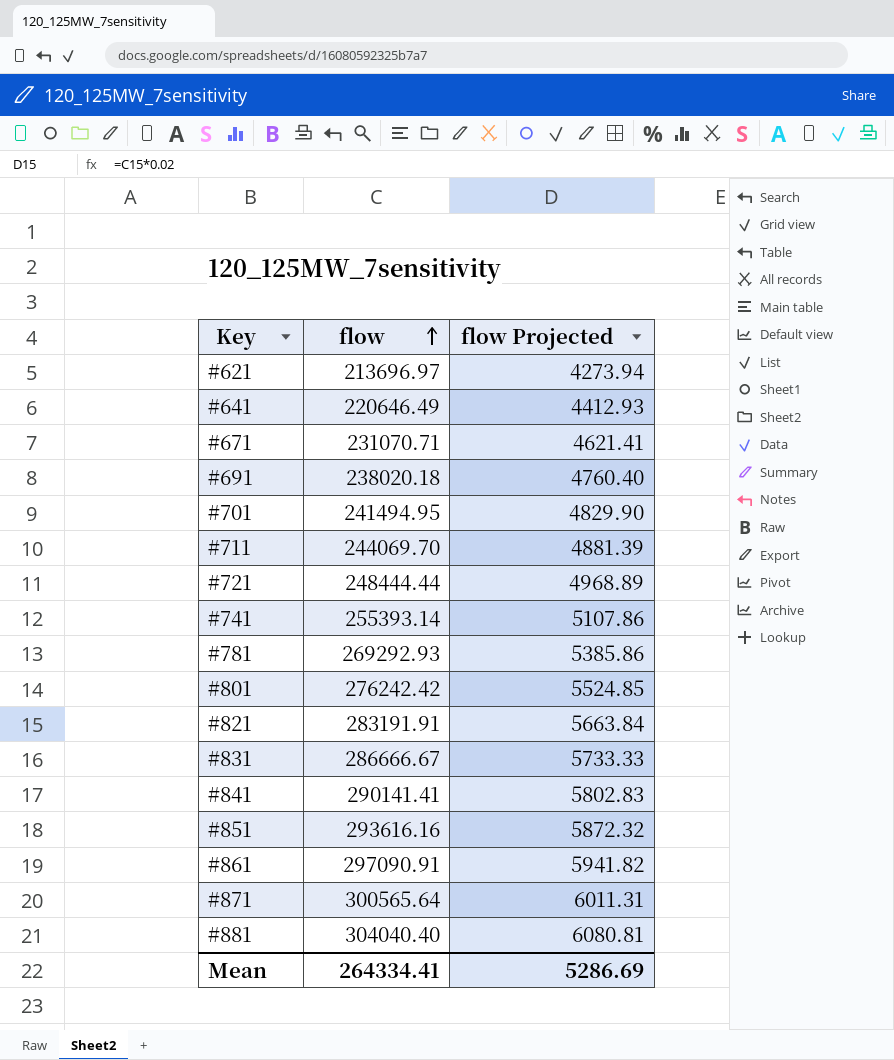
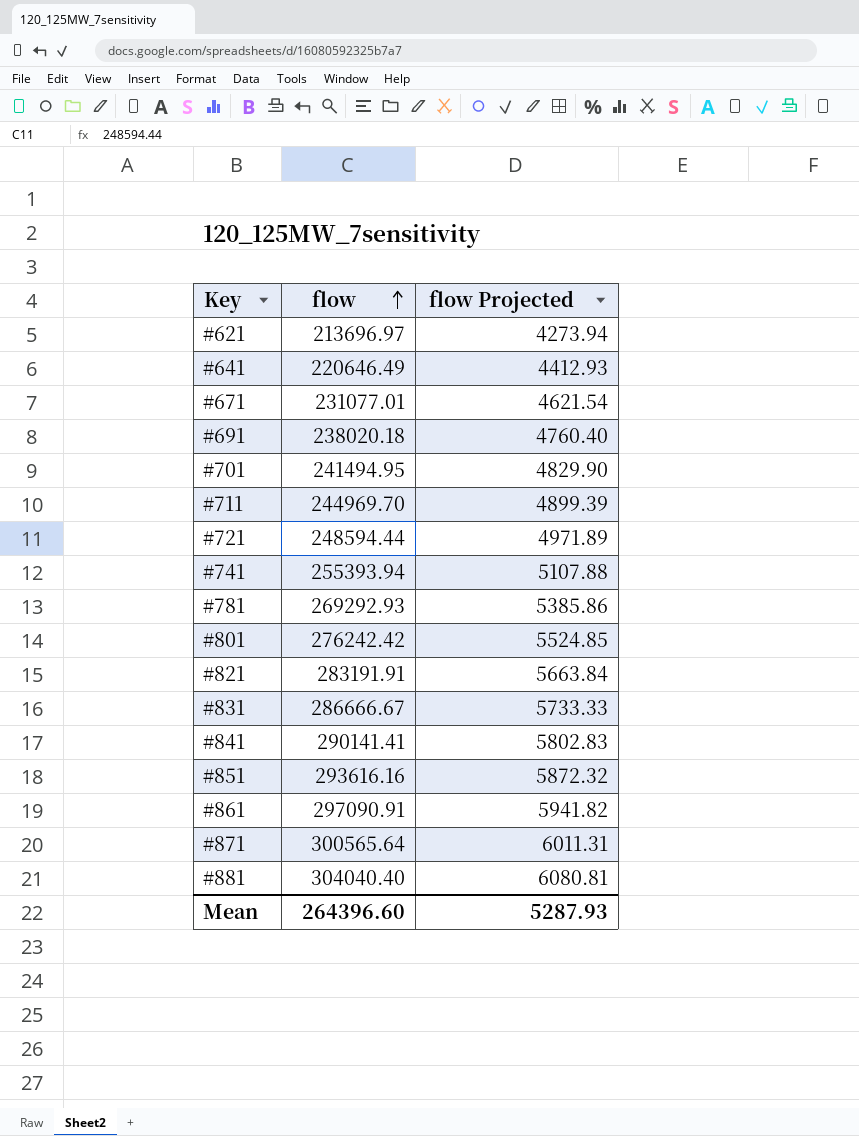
#671 | flow: 231070.71 -> 231077.01
#671 | flow Projected: 4621.41 -> 4621.54
#711 | flow: 244069.70 -> 244969.70
#711 | flow Projected: 4881.39 -> 4899.39
#721 | flow: 248444.44 -> 248594.44
#721 | flow Projected: 4968.89 -> 4971.89
#741 | flow: 255393.14 -> 255393.94
#741 | flow Projected: 5107.86 -> 5107.88
Mean | flow: 264334.41 -> 264396.60
Mean | flow Projected: 5286.69 -> 5287.93

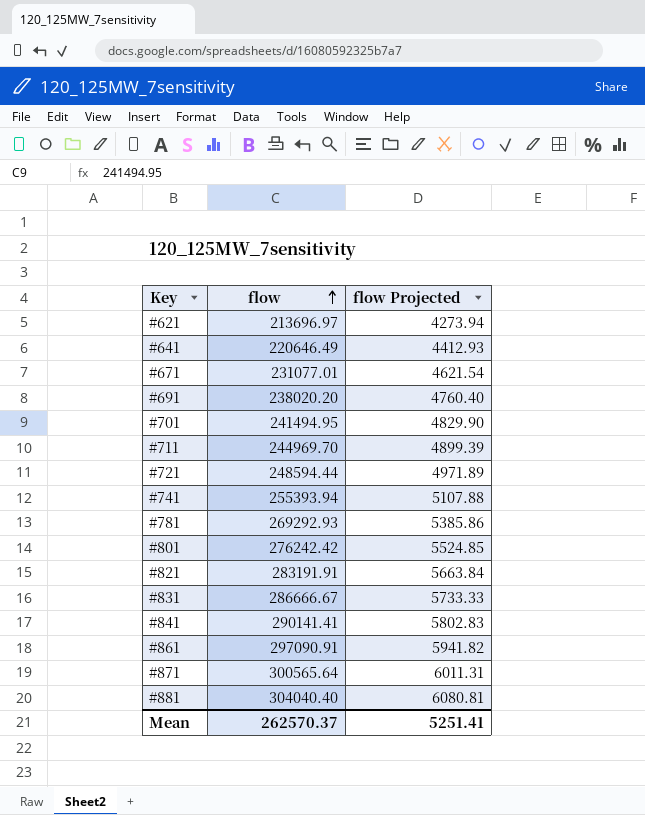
row #851: 293616.16 | 5872.32 -> none
#691 | flow: 238020.18 -> 238020.20
Mean | flow: 264396.60 -> 262570.37
Mean | flow Projected: 5287.93 -> 5251.41

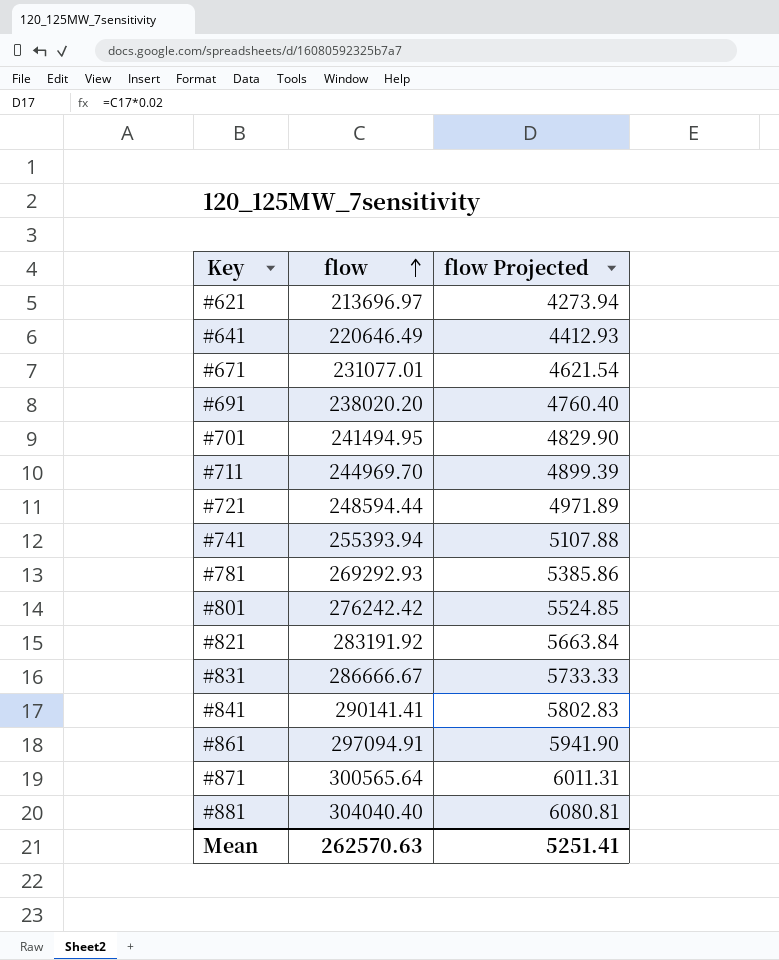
#821 | flow: 283191.91 -> 283191.92
#861 | flow: 297090.91 -> 297094.91
#861 | flow Projected: 5941.82 -> 5941.90
Mean | flow: 262570.37 -> 262570.63

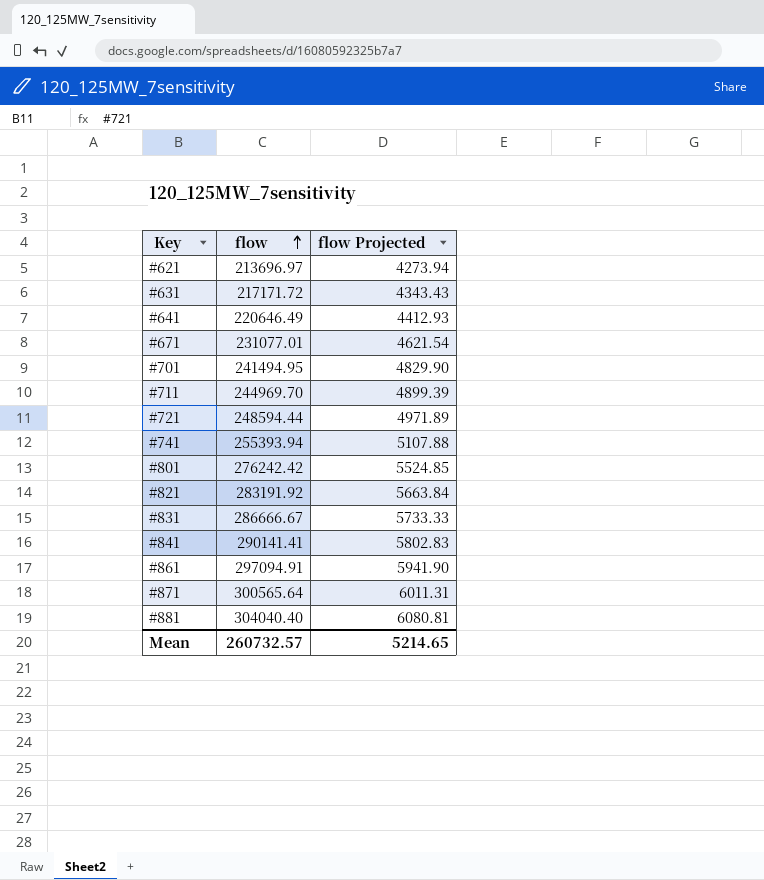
row #691: 238020.20 | 4760.40 -> none
row #781: 269292.93 | 5385.86 -> none
row #631: none -> 217171.72 | 4343.43
Mean | flow: 262570.63 -> 260732.57
Mean | flow Projected: 5251.41 -> 5214.65

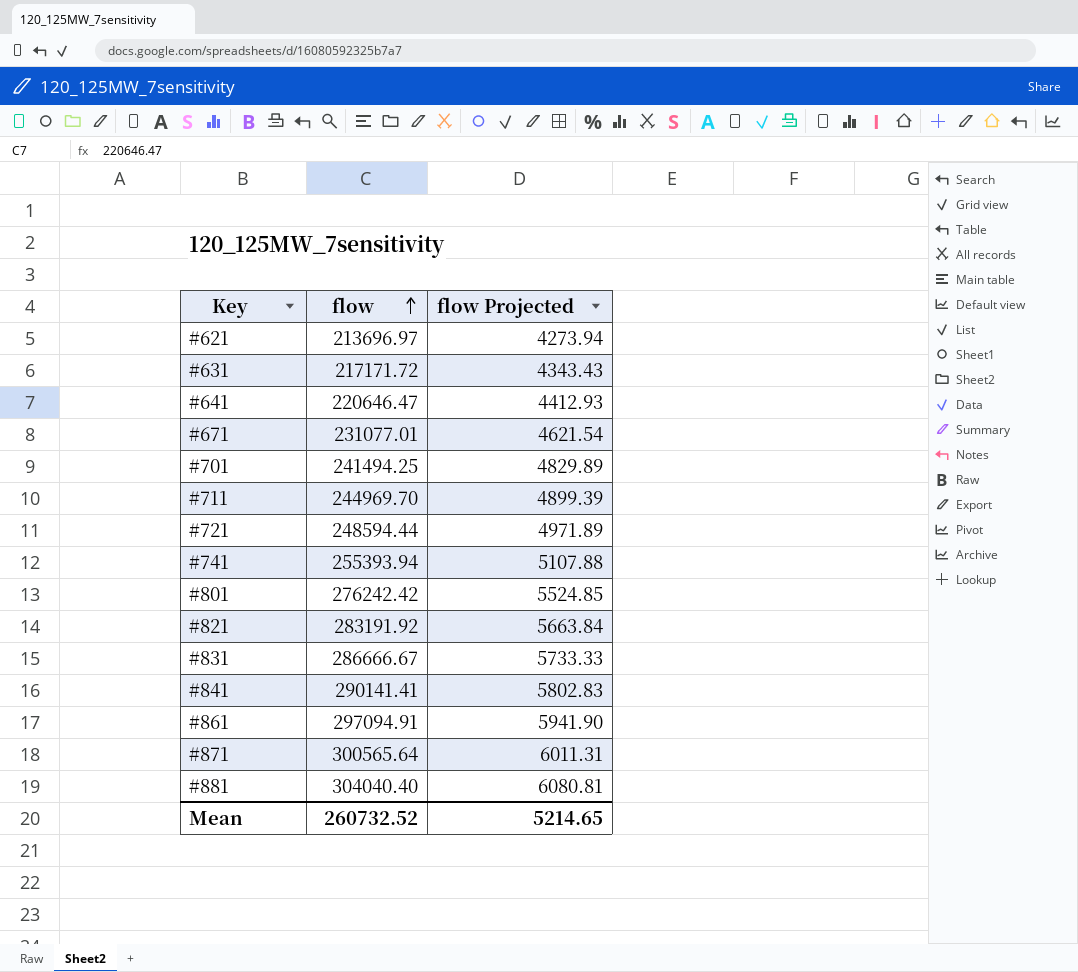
#641 | flow: 220646.49 -> 220646.47
#701 | flow: 241494.95 -> 241494.25
#701 | flow Projected: 4829.90 -> 4829.89
Mean | flow: 260732.57 -> 260732.52

